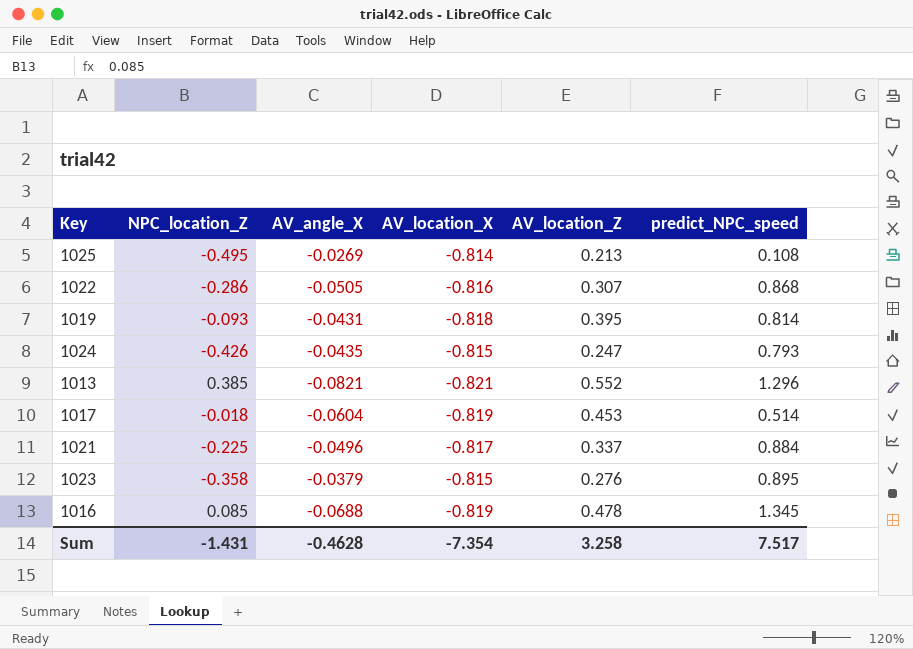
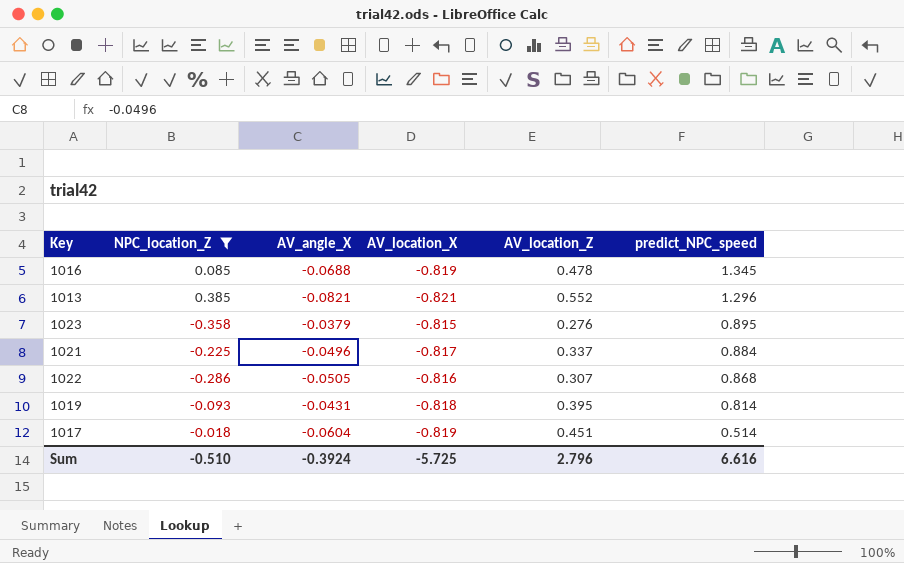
filter: none -> NPC_location_Z >= -0.358
row order: none -> predict_NPC_speed descending
1017 | AV_location_Z: 0.453 -> 0.451
Sum | NPC_location_Z: -1.431 -> -0.510
Sum | AV_angle_X: -0.4628 -> -0.3924
Sum | AV_location_X: -7.354 -> -5.725
Sum | AV_location_Z: 3.258 -> 2.796
Sum | predict_NPC_speed: 7.517 -> 6.616

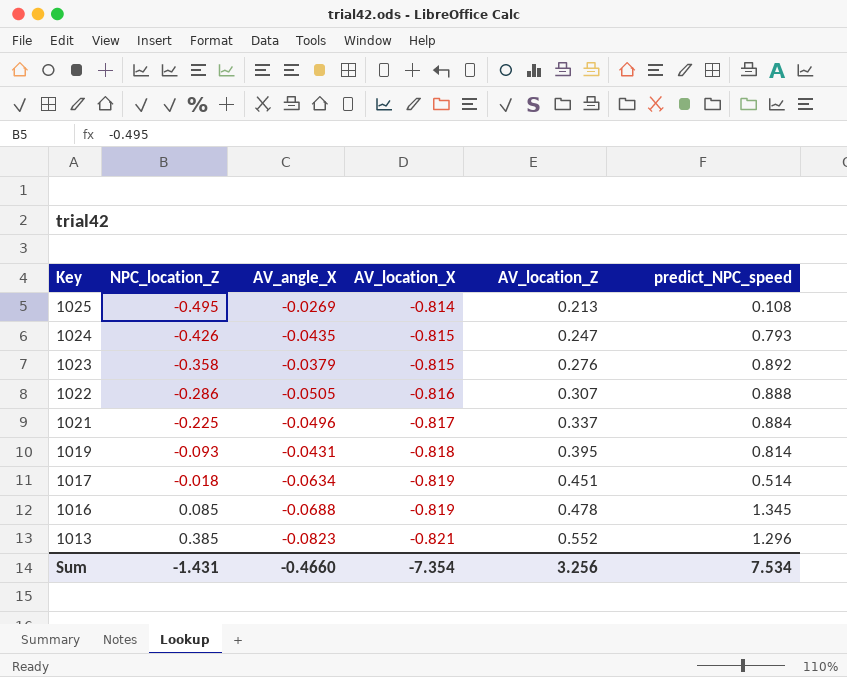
filter: NPC_location_Z >= -0.358 -> none
row order: predict_NPC_speed descending -> Key descending
1023 | predict_NPC_speed: 0.895 -> 0.892
1022 | predict_NPC_speed: 0.868 -> 0.888
1017 | AV_angle_X: -0.0604 -> -0.0634
1013 | AV_angle_X: -0.0821 -> -0.0823
Sum | NPC_location_Z: -0.510 -> -1.431
Sum | AV_angle_X: -0.3924 -> -0.4660
Sum | AV_location_X: -5.725 -> -7.354
Sum | AV_location_Z: 2.796 -> 3.256
Sum | predict_NPC_speed: 6.616 -> 7.534

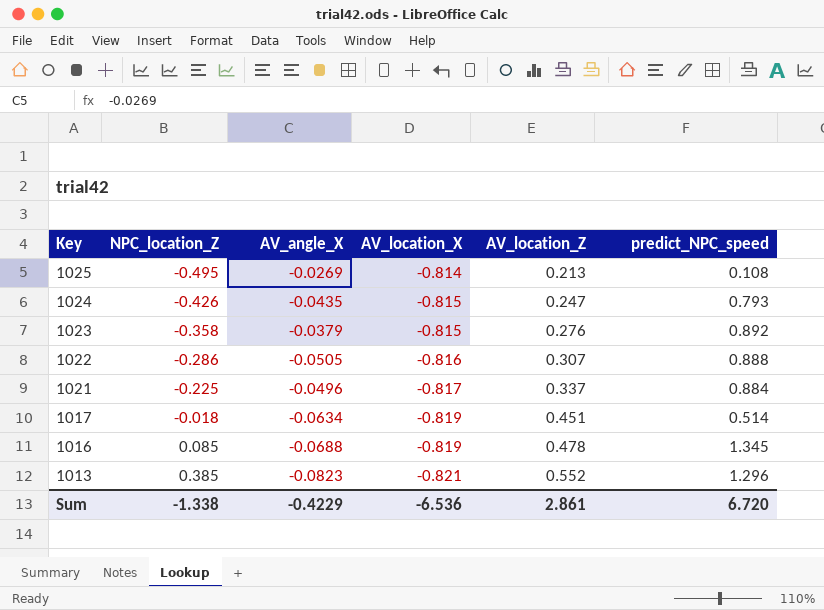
row 1019: -0.093 | -0.0431 | -0.818 | 0.395 | 0.814 -> none
Sum | NPC_location_Z: -1.431 -> -1.338
Sum | AV_angle_X: -0.4660 -> -0.4229
Sum | AV_location_X: -7.354 -> -6.536
Sum | AV_location_Z: 3.256 -> 2.861
Sum | predict_NPC_speed: 7.534 -> 6.720

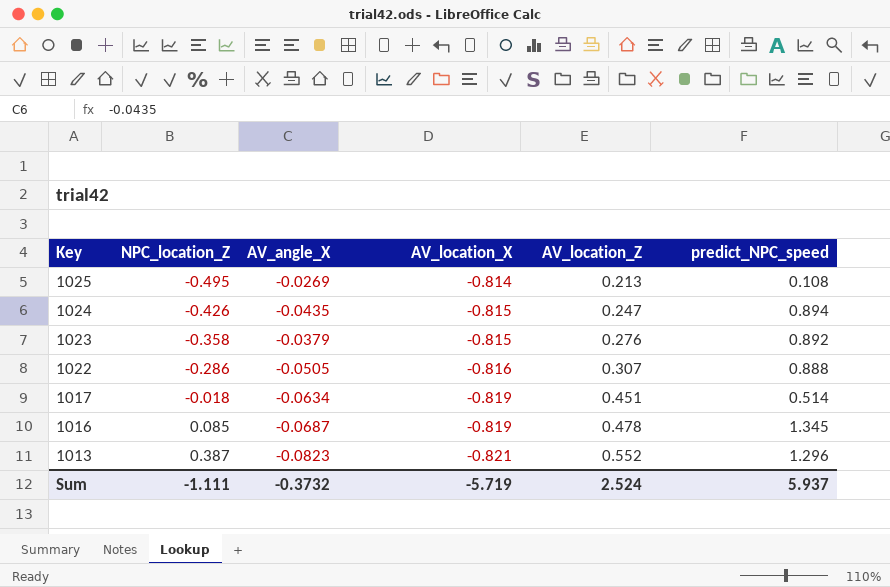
row 1021: -0.225 | -0.0496 | -0.817 | 0.337 | 0.884 -> none
1024 | predict_NPC_speed: 0.793 -> 0.894
1016 | AV_angle_X: -0.0688 -> -0.0687
1013 | NPC_location_Z: 0.385 -> 0.387
Sum | NPC_location_Z: -1.338 -> -1.111
Sum | AV_angle_X: -0.4229 -> -0.3732
Sum | AV_location_X: -6.536 -> -5.719
Sum | AV_location_Z: 2.861 -> 2.524
Sum | predict_NPC_speed: 6.720 -> 5.937

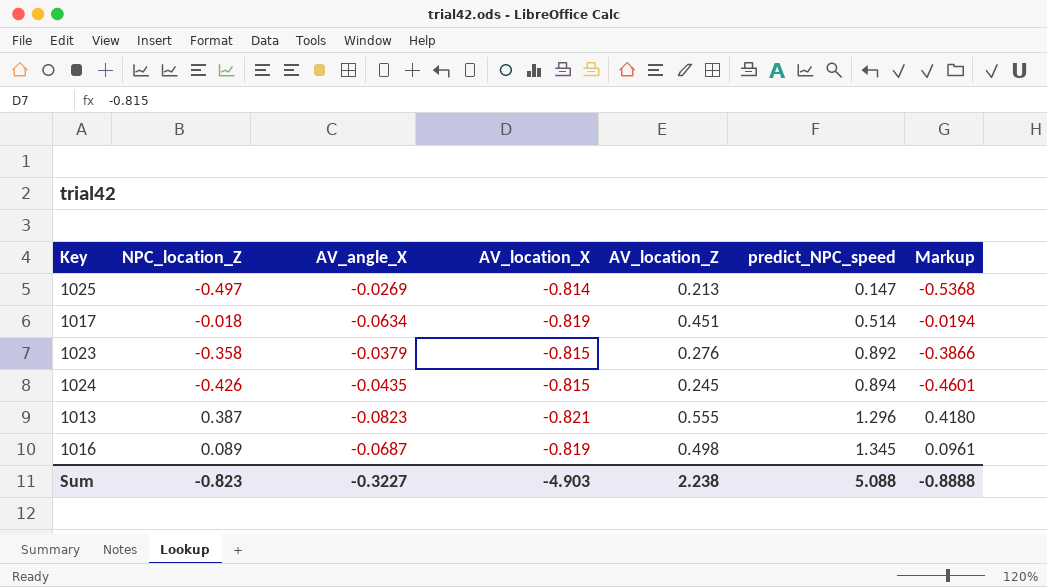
row order: Key descending -> predict_NPC_speed ascending
column Markup | formula: none -> [NPC_location_Z] * 1.08
row 1022: -0.286 | -0.0505 | -0.816 | 0.307 | 0.888 -> none
1025 | NPC_location_Z: -0.495 -> -0.497
1025 | predict_NPC_speed: 0.108 -> 0.147
1024 | AV_location_Z: 0.247 -> 0.245
1013 | AV_location_Z: 0.552 -> 0.555
1016 | NPC_location_Z: 0.085 -> 0.089
1016 | AV_location_Z: 0.478 -> 0.498
Sum | NPC_location_Z: -1.111 -> -0.823
Sum | AV_angle_X: -0.3732 -> -0.3227
Sum | AV_location_X: -5.719 -> -4.903
Sum | AV_location_Z: 2.524 -> 2.238
Sum | predict_NPC_speed: 5.937 -> 5.088

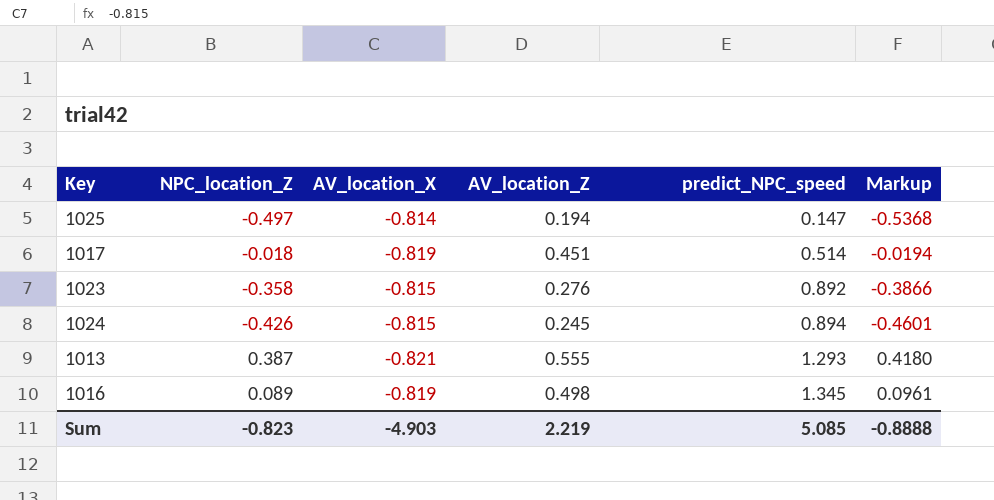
column AV_angle_X | position: 3 -> none
1025 | AV_location_Z: 0.213 -> 0.194
1013 | predict_NPC_speed: 1.296 -> 1.293
Sum | AV_location_Z: 2.238 -> 2.219
Sum | predict_NPC_speed: 5.088 -> 5.085

